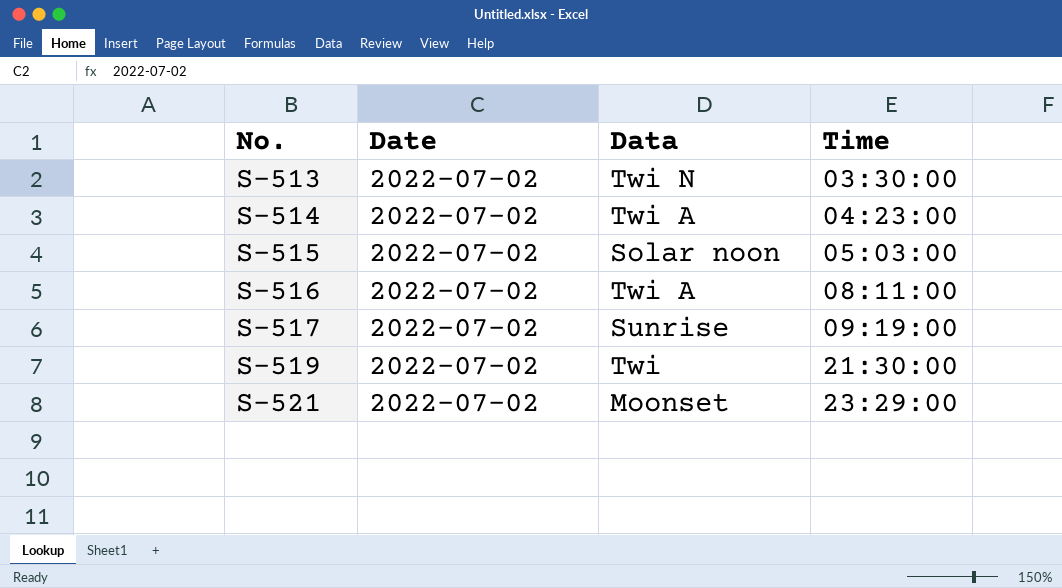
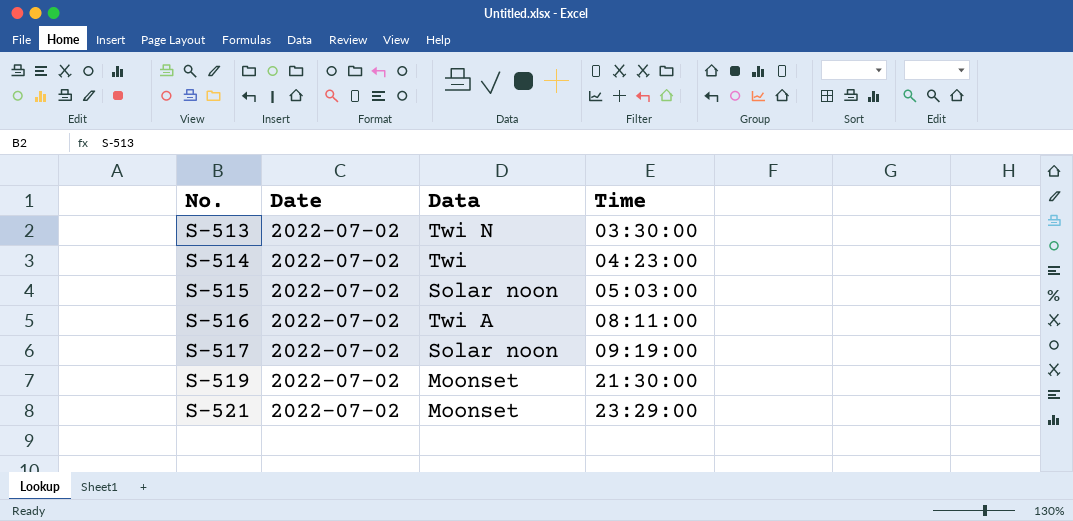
S-514 | Data: Twi A -> Twi
S-517 | Data: Sunrise -> Solar noon
S-519 | Data: Twi -> Moonset

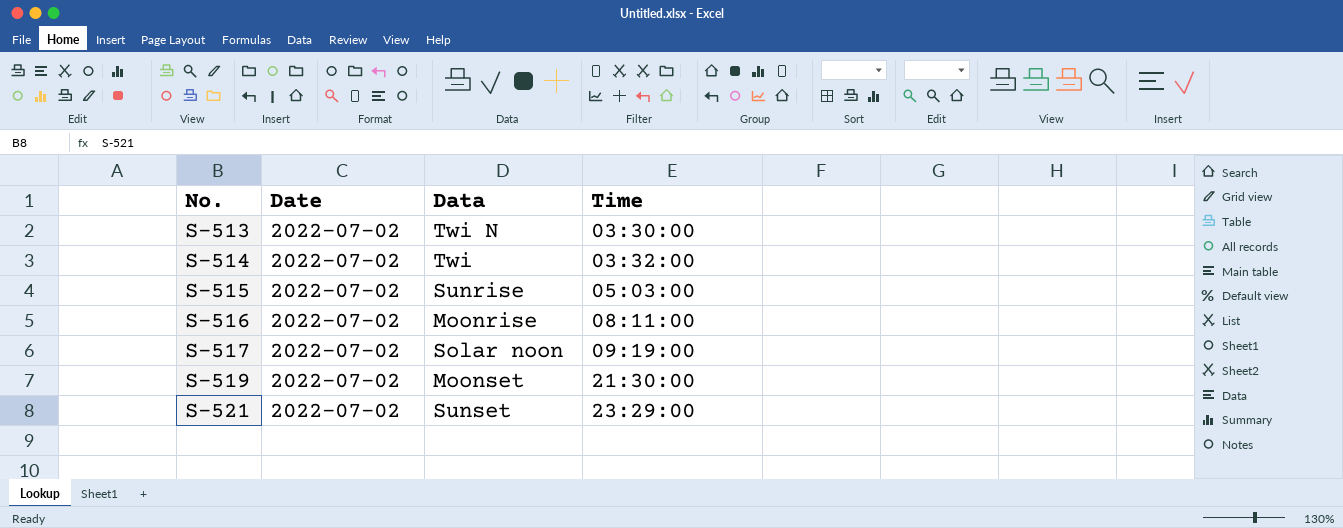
S-514 | Time: 04:23:00 -> 03:32:00
S-515 | Data: Solar noon -> Sunrise
S-516 | Data: Twi A -> Moonrise
S-521 | Data: Moonset -> Sunset

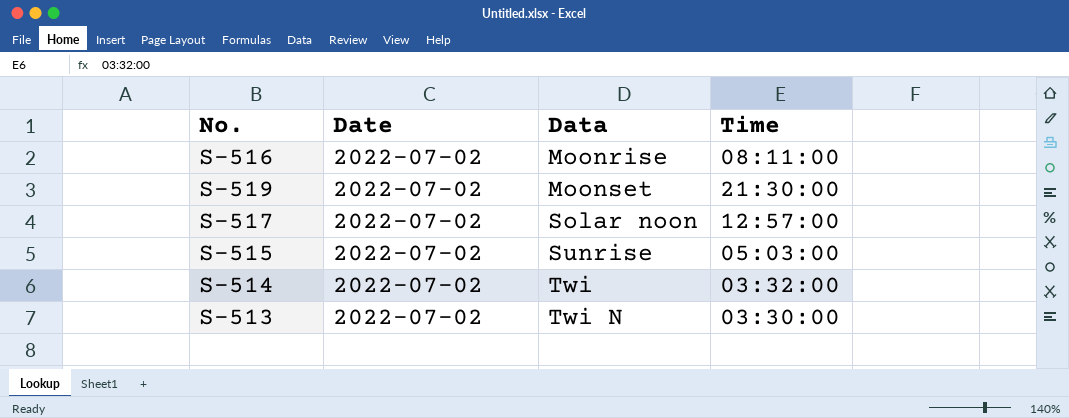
row order: No. ascending -> Data ascending
row S-521: 2022-07-02 | Sunset | 23:29:00 -> none
S-517 | Time: 09:19:00 -> 12:57:00

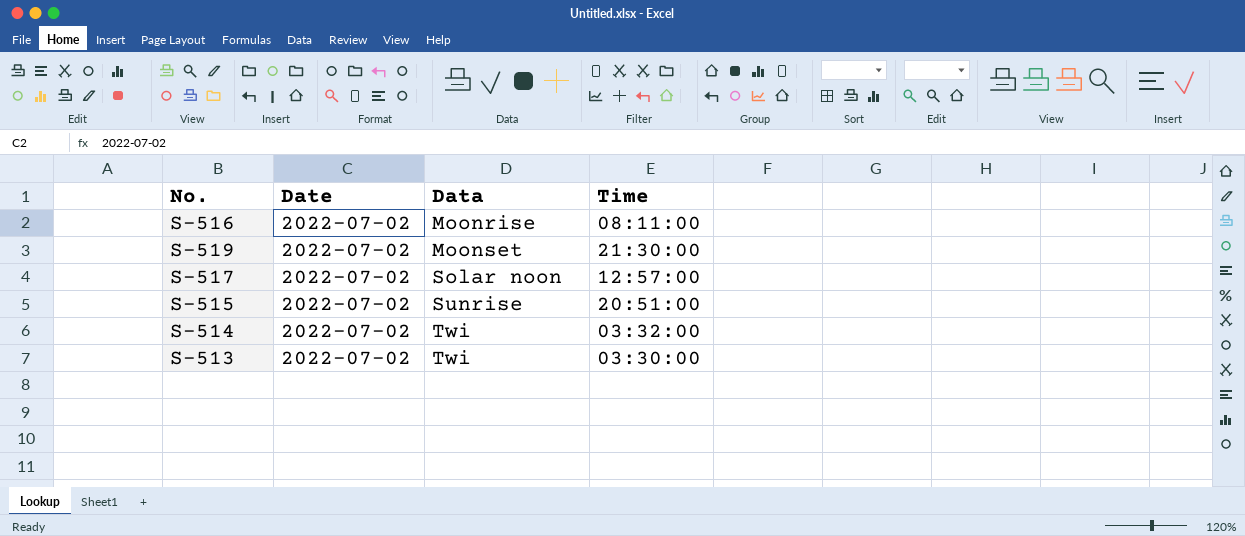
S-515 | Time: 05:03:00 -> 20:51:00
S-513 | Data: Twi N -> Twi

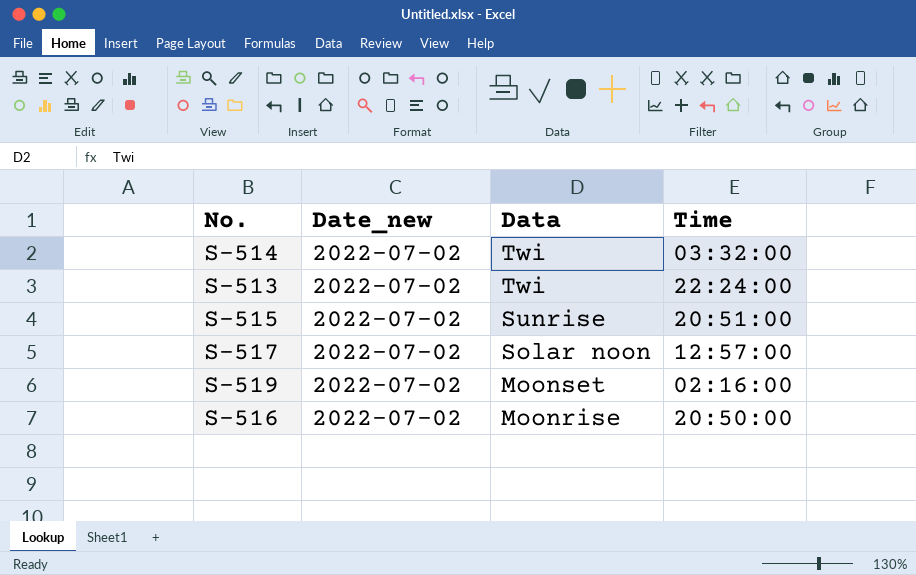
row order: Data ascending -> Data descending
column name: Date -> Date_new
S-513 | Time: 03:30:00 -> 22:24:00
S-519 | Time: 21:30:00 -> 02:16:00
S-516 | Time: 08:11:00 -> 20:50:00

